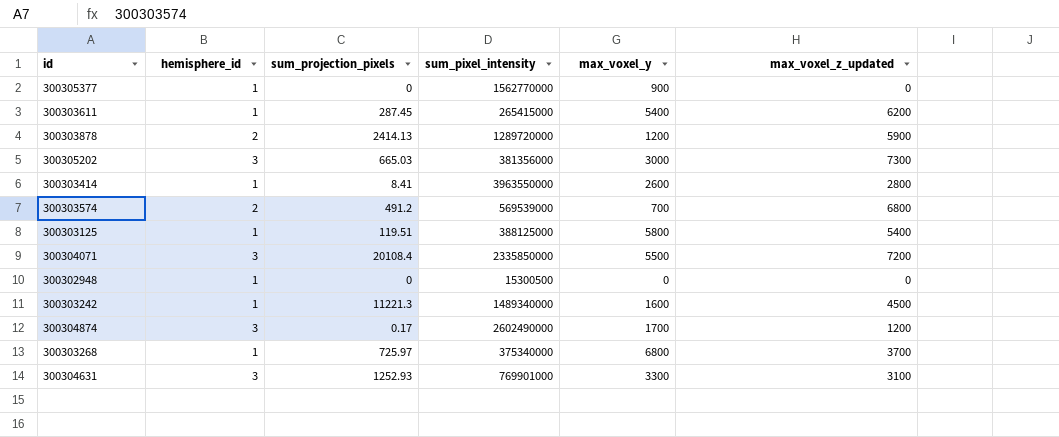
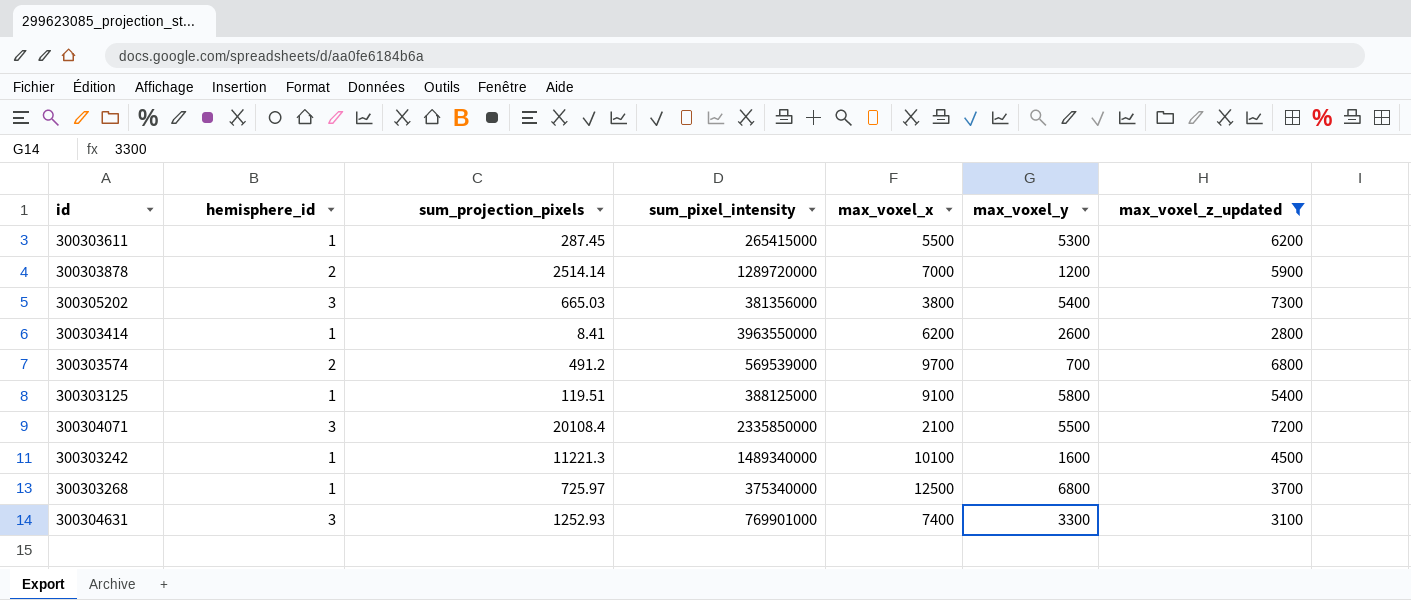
filter: none -> max_voxel_z_updated >= 2800
column max_voxel_x | position: none -> 5
300303611 | max_voxel_y: 5400 -> 5300
300303878 | sum_projection_pixels: 2414.13 -> 2514.14
300305202 | max_voxel_y: 3000 -> 5400

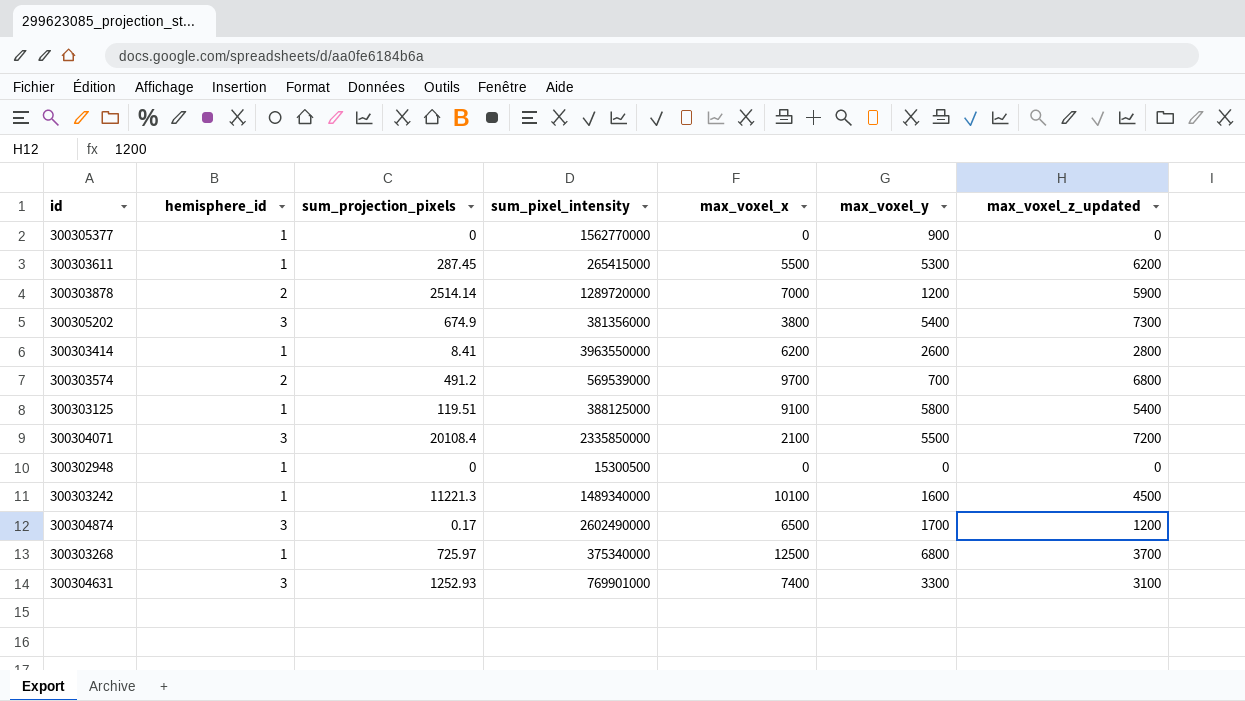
filter: max_voxel_z_updated >= 2800 -> none
300305202 | sum_projection_pixels: 665.03 -> 674.9

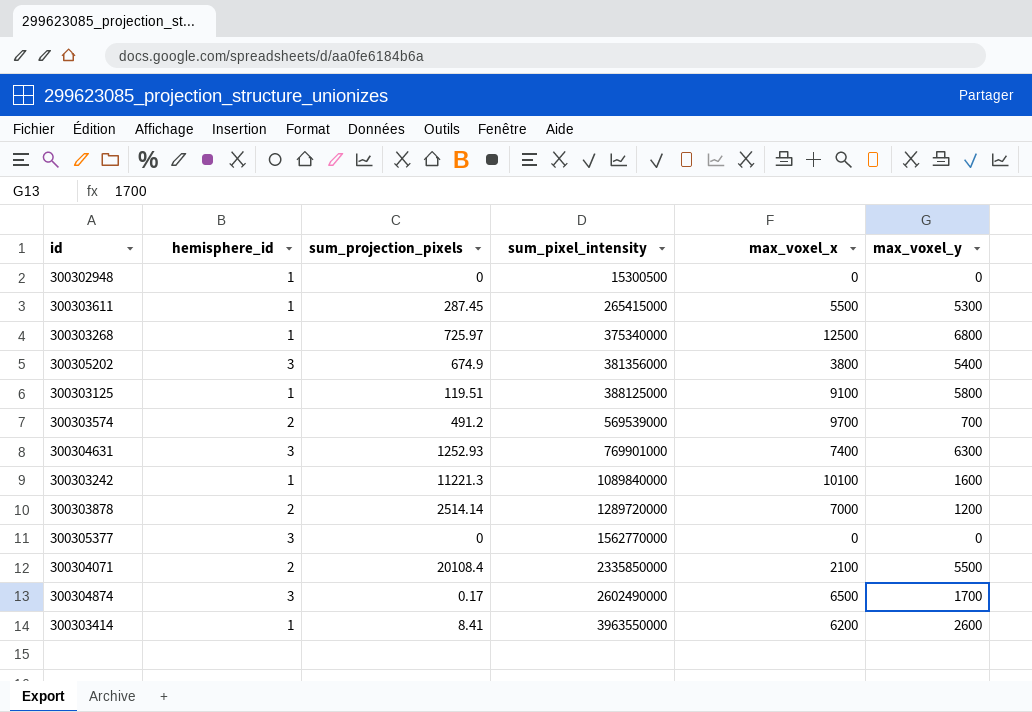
row order: none -> sum_pixel_intensity ascending
column max_voxel_z_updated | position: 7 -> none
300304631 | max_voxel_y: 3300 -> 6300
300303242 | sum_pixel_intensity: 1489340000 -> 1089840000
300305377 | hemisphere_id: 1 -> 3
300305377 | max_voxel_y: 900 -> 0
300304071 | hemisphere_id: 3 -> 2

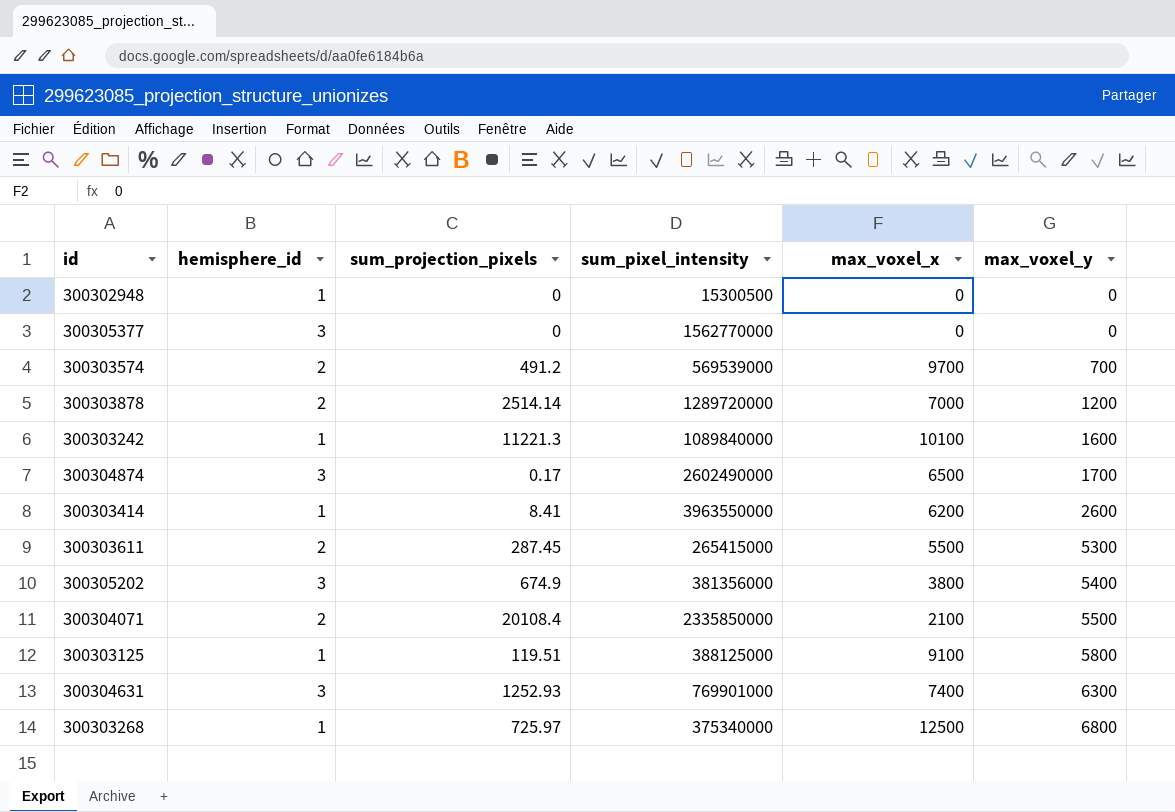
row order: sum_pixel_intensity ascending -> max_voxel_y ascending
300303611 | hemisphere_id: 1 -> 2

